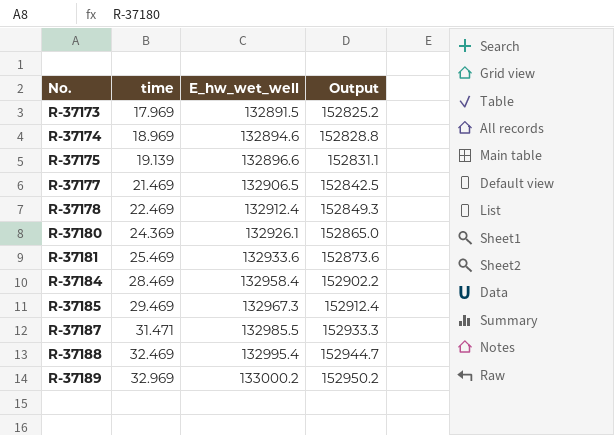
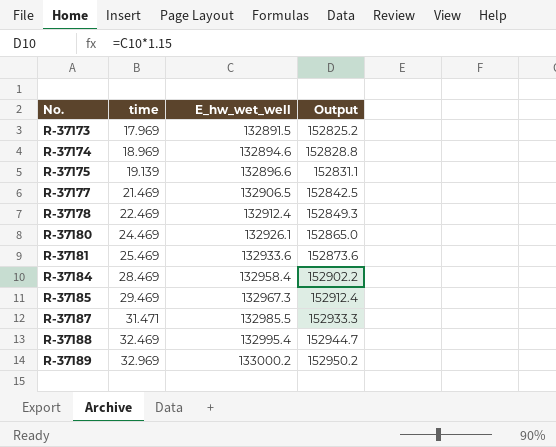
R-37180 | time: 24.369 -> 24.469

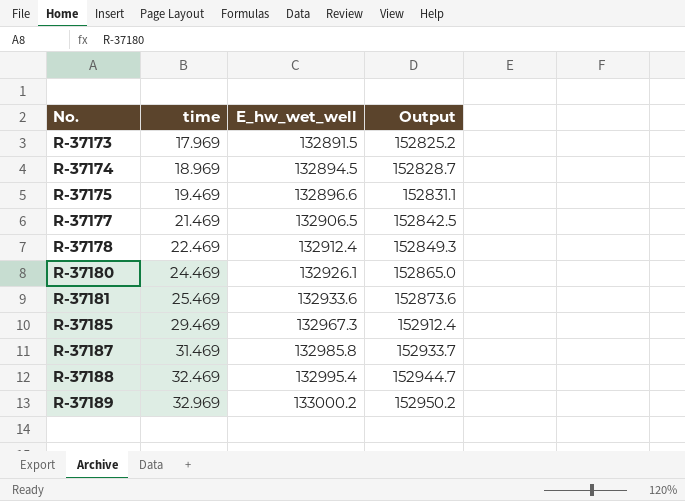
row R-37184: 28.469 | 132958.4 | 152902.2 -> none
R-37174 | E_hw_wet_well: 132894.6 -> 132894.5
R-37174 | Output: 152828.8 -> 152828.7
R-37175 | time: 19.139 -> 19.469
R-37187 | time: 31.471 -> 31.469
R-37187 | E_hw_wet_well: 132985.5 -> 132985.8
R-37187 | Output: 152933.3 -> 152933.7

